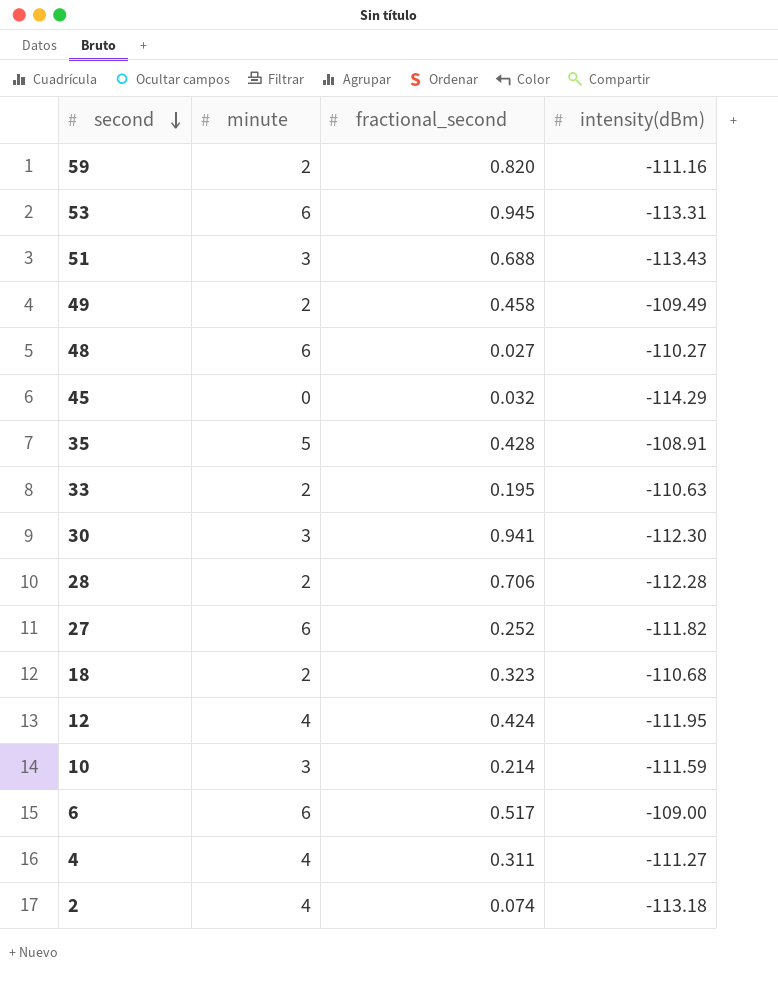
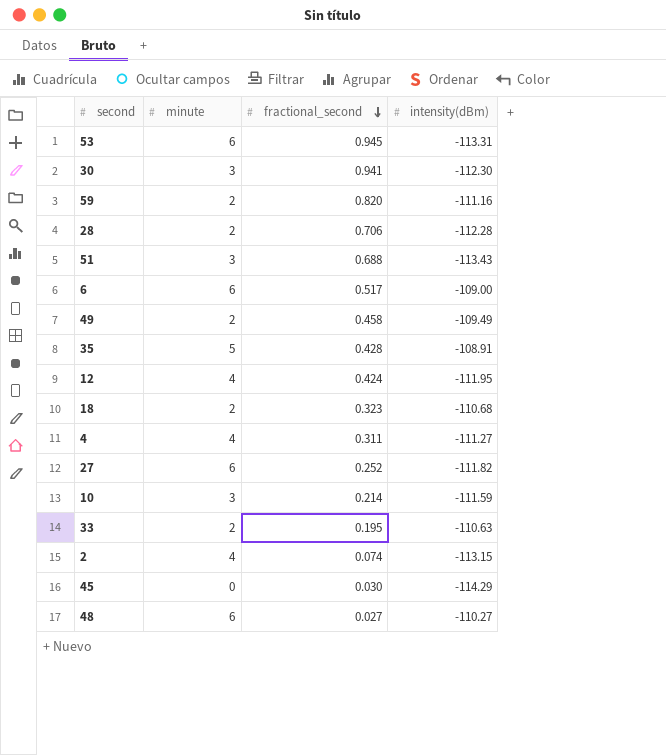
row order: second descending -> fractional_second descending
2 | intensity(dBm): -113.18 -> -113.15
45 | fractional_second: 0.032 -> 0.030

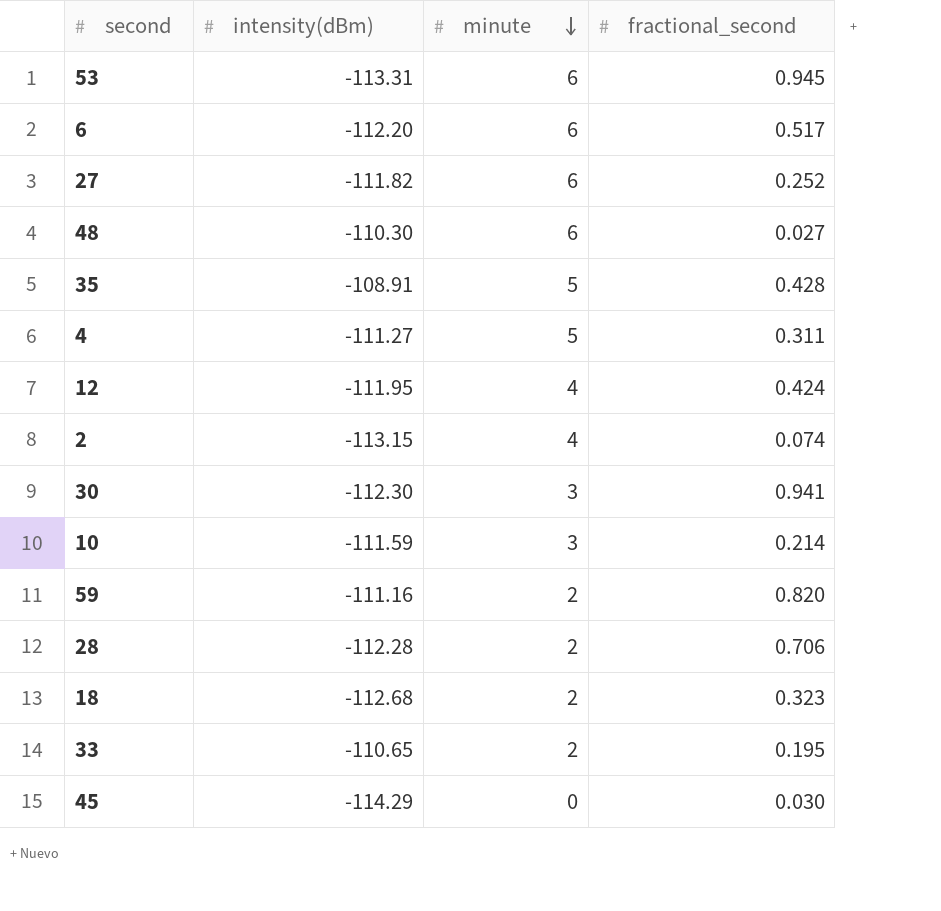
row order: fractional_second descending -> minute descending
column intensity(dBm) | position: 4 -> 2
row 51: 3 | 0.688 | -113.43 -> none
row 49: 2 | 0.458 | -109.49 -> none
6 | intensity(dBm): -109.00 -> -112.20
48 | intensity(dBm): -110.27 -> -110.30
4 | minute: 4 -> 5
18 | intensity(dBm): -110.68 -> -112.68
33 | intensity(dBm): -110.63 -> -110.65

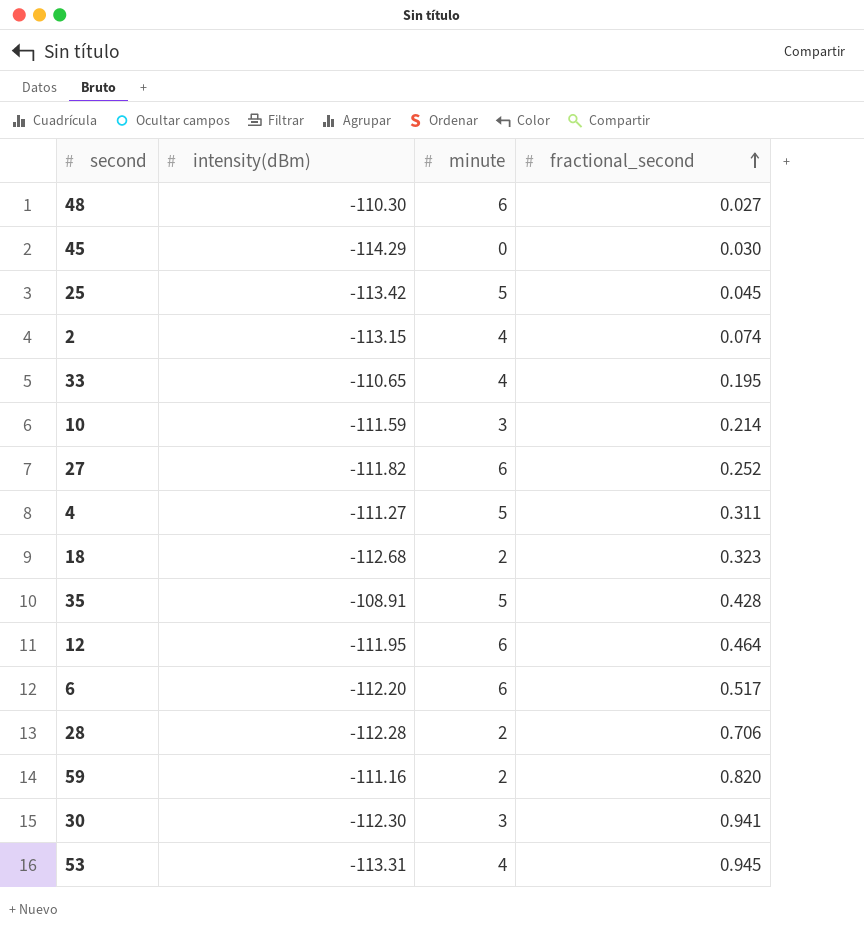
row order: minute descending -> fractional_second ascending
row 25: none -> -113.42 | 5 | 0.045
33 | minute: 2 -> 4
12 | minute: 4 -> 6
12 | fractional_second: 0.424 -> 0.464
53 | minute: 6 -> 4

